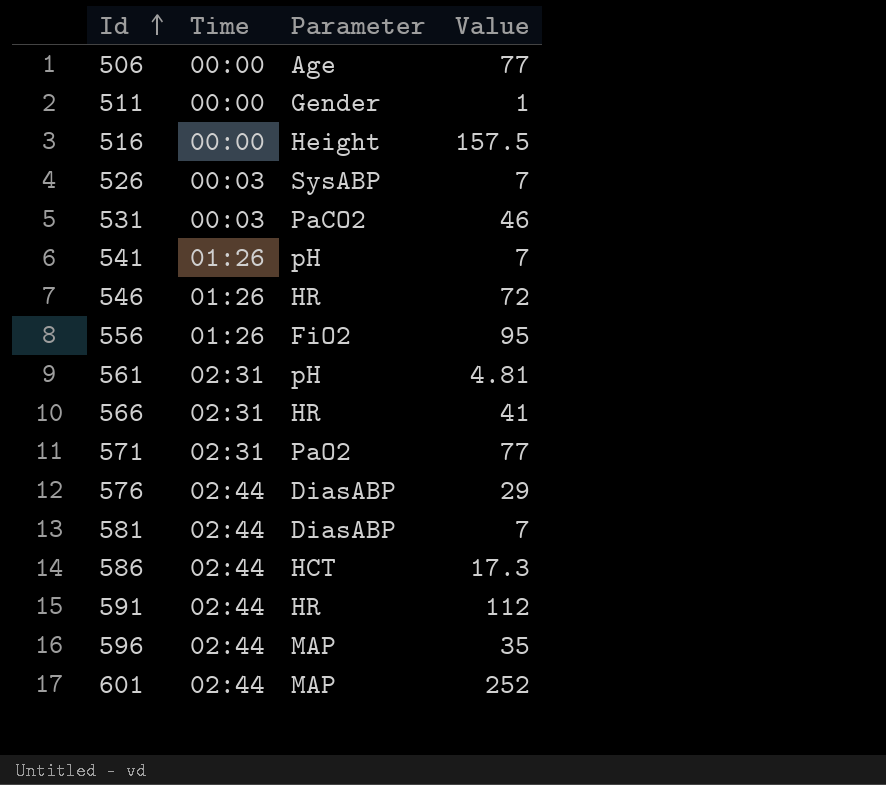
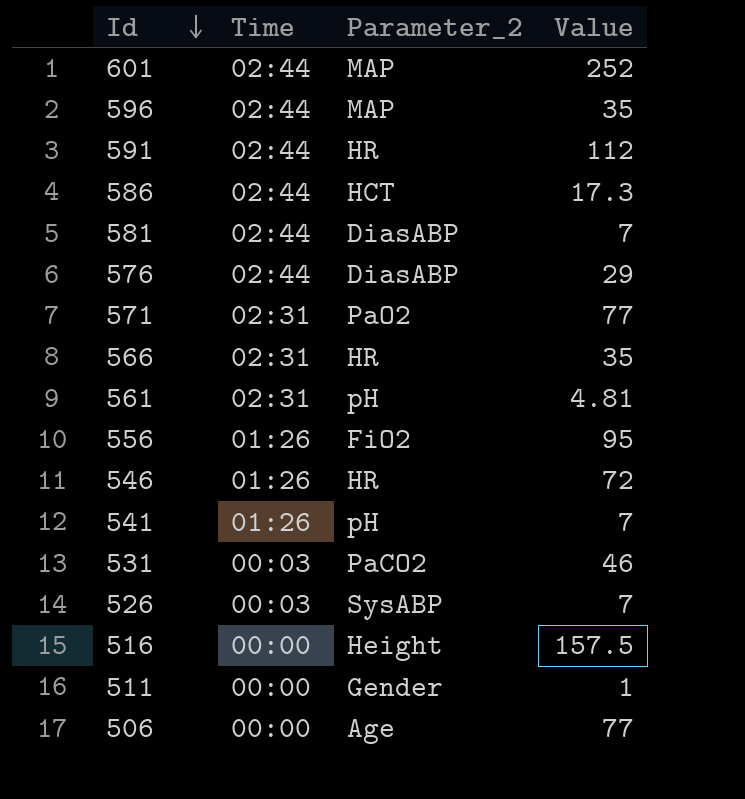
row order: Id ascending -> Id descending
column name: Parameter -> Parameter_2
566 | Value: 41 -> 35

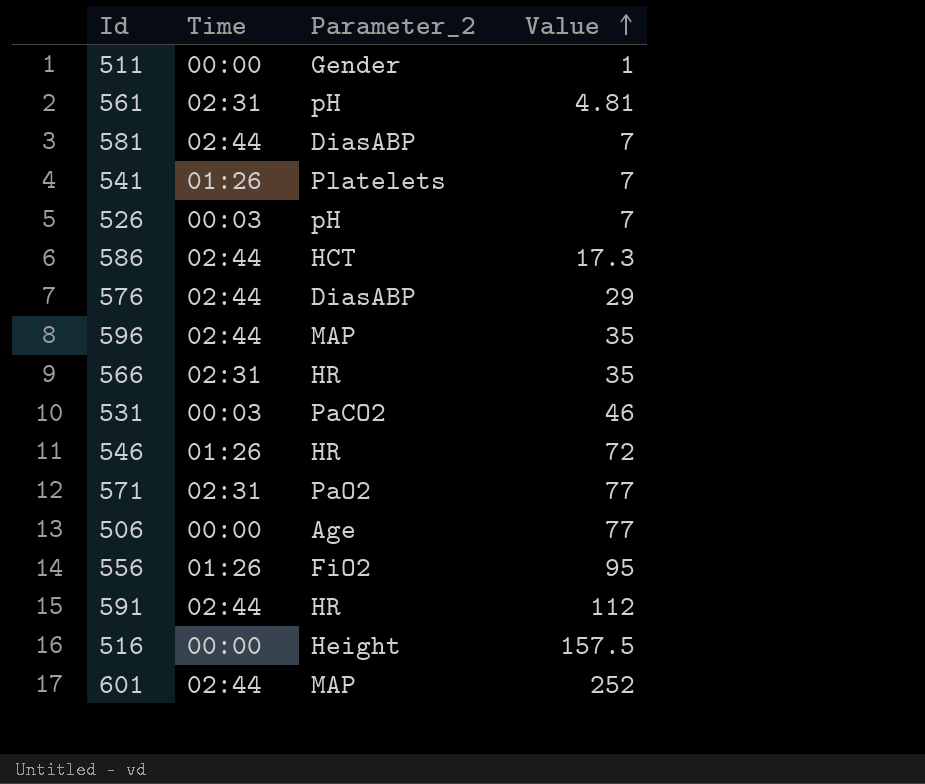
row order: Id descending -> Value ascending
541 | Parameter_2: pH -> Platelets
526 | Parameter_2: SysABP -> pH

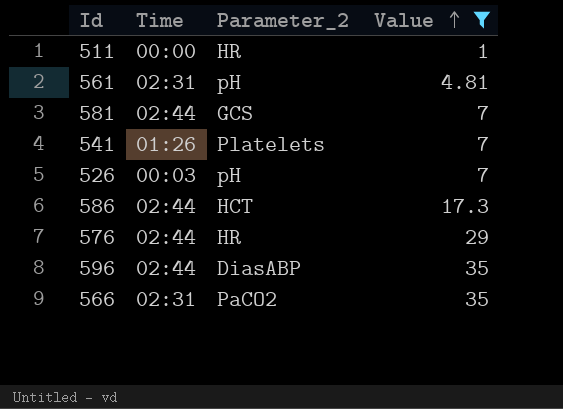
filter: none -> Value <= 35
511 | Parameter_2: Gender -> HR
581 | Parameter_2: DiasABP -> GCS
576 | Parameter_2: DiasABP -> HR
596 | Parameter_2: MAP -> DiasABP
566 | Parameter_2: HR -> PaCO2

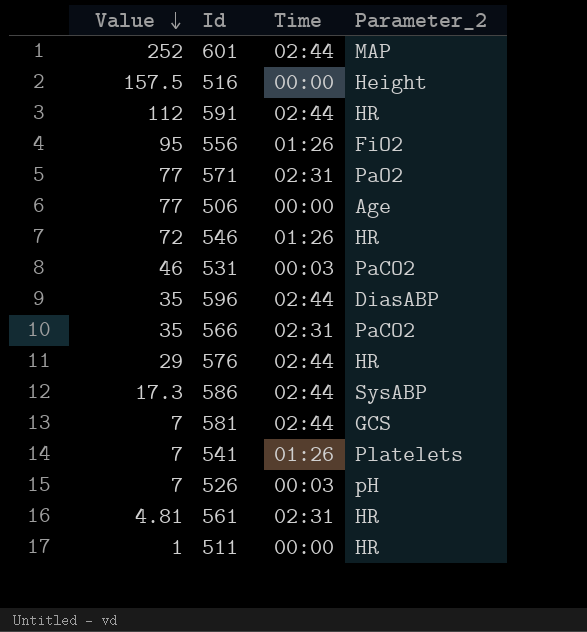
filter: Value <= 35 -> none
row order: Value ascending -> Value descending
column Value | position: 4 -> 1
586 | Parameter_2: HCT -> SysABP
561 | Parameter_2: pH -> HR

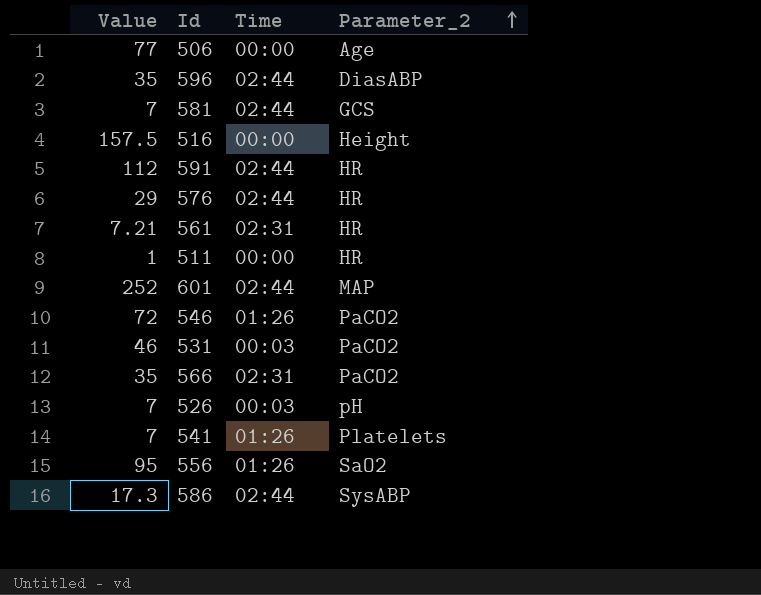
row order: Value descending -> Parameter_2 ascending
row 571: 77 | 02:31 | PaO2 -> none
561 | Value: 4.81 -> 7.21
546 | Parameter_2: HR -> PaCO2
556 | Parameter_2: FiO2 -> SaO2

